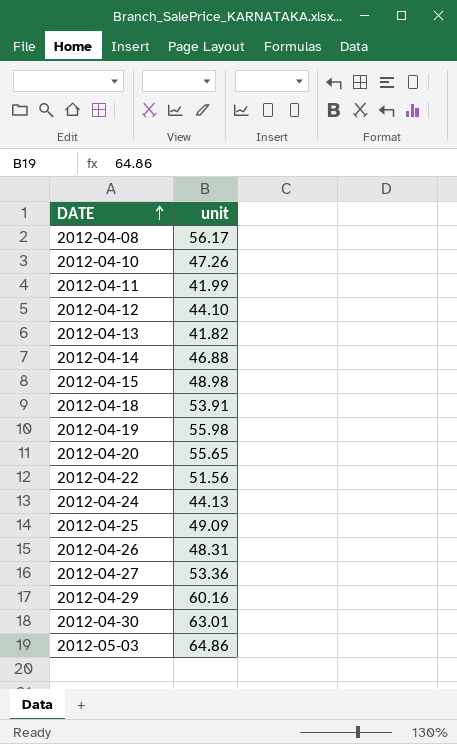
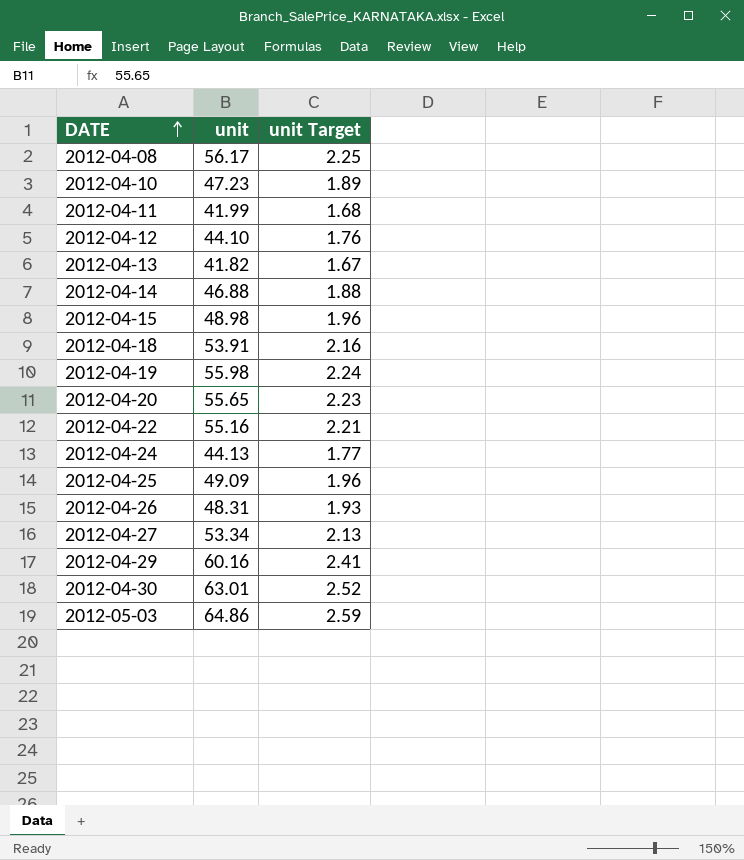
column unit Target | formula: none -> [unit] * 0.04
2012-04-10 | unit: 47.26 -> 47.23
2012-04-22 | unit: 51.56 -> 55.16
2012-04-27 | unit: 53.36 -> 53.34

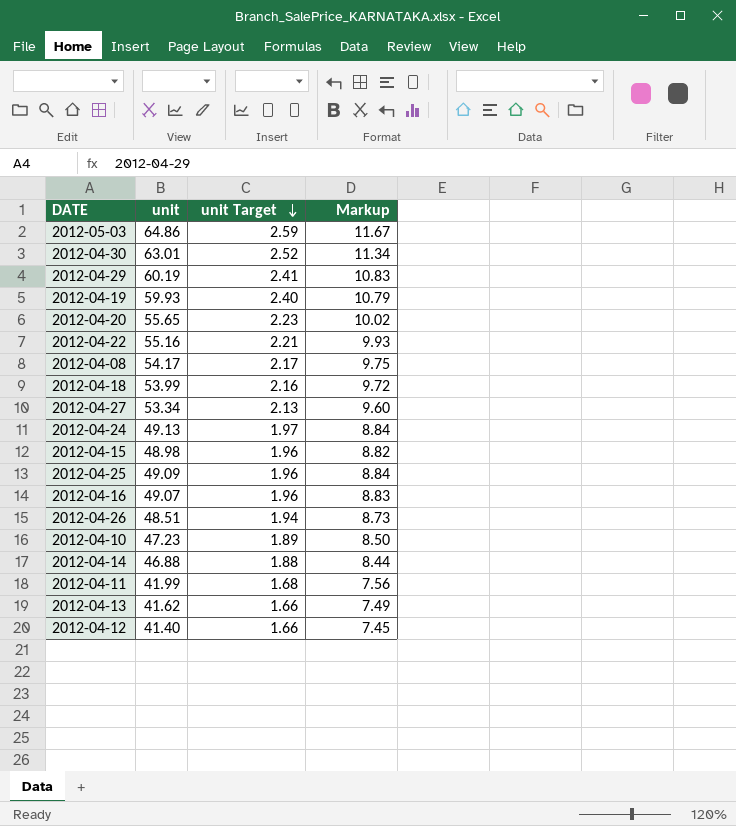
row order: DATE ascending -> unit Target descending
column Markup | formula: none -> [unit] * 0.18
2012-04-29 | unit: 60.16 -> 60.19
2012-04-19 | unit: 55.98 -> 59.93
2012-04-19 | unit Target: 2.24 -> 2.40
2012-04-08 | unit: 56.17 -> 54.17
2012-04-08 | unit Target: 2.25 -> 2.17
2012-04-18 | unit: 53.91 -> 53.99
2012-04-24 | unit: 44.13 -> 49.13
2012-04-24 | unit Target: 1.77 -> 1.97
row 2012-04-16: none -> 49.07 | 1.96 | 8.83
2012-04-26 | unit: 48.31 -> 48.51
2012-04-26 | unit Target: 1.93 -> 1.94
2012-04-13 | unit: 41.82 -> 41.62
2012-04-13 | unit Target: 1.67 -> 1.66
2012-04-12 | unit: 44.10 -> 41.40
2012-04-12 | unit Target: 1.76 -> 1.66

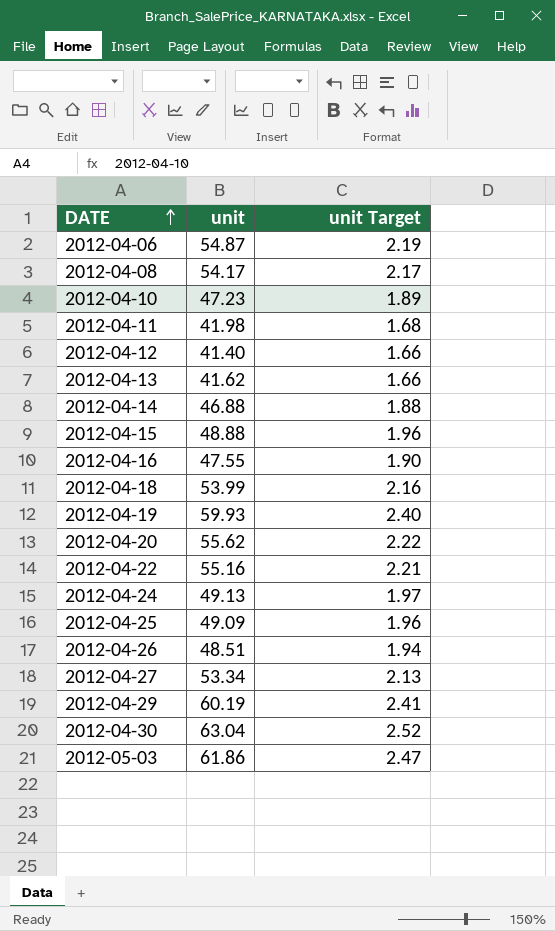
row order: unit Target descending -> DATE ascending
column Markup | formula: [unit] * 0.18 -> none
row 2012-04-06: none -> 54.87 | 2.19
2012-04-11 | unit: 41.99 -> 41.98
2012-04-15 | unit: 48.98 -> 48.88
2012-04-16 | unit: 49.07 -> 47.55
2012-04-16 | unit Target: 1.96 -> 1.90
2012-04-20 | unit: 55.65 -> 55.62
2012-04-20 | unit Target: 2.23 -> 2.22
2012-04-30 | unit: 63.01 -> 63.04
2012-05-03 | unit: 64.86 -> 61.86
2012-05-03 | unit Target: 2.59 -> 2.47

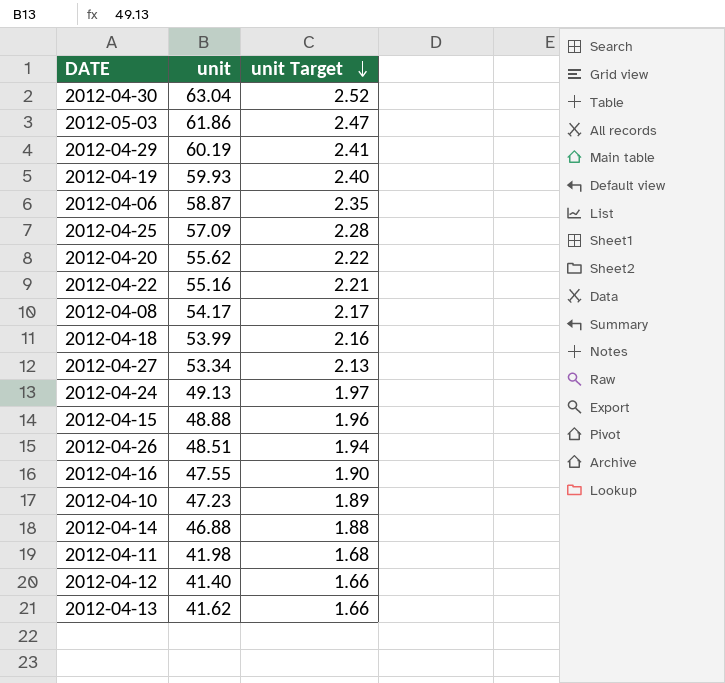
row order: DATE ascending -> unit Target descending
2012-04-06 | unit: 54.87 -> 58.87
2012-04-06 | unit Target: 2.19 -> 2.35
2012-04-25 | unit: 49.09 -> 57.09
2012-04-25 | unit Target: 1.96 -> 2.28

